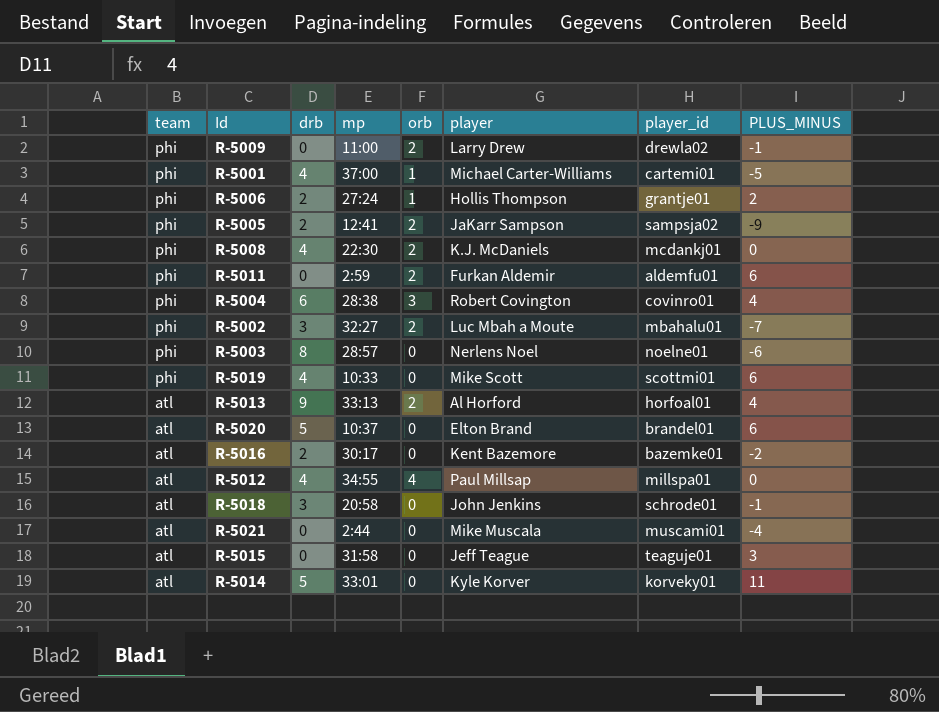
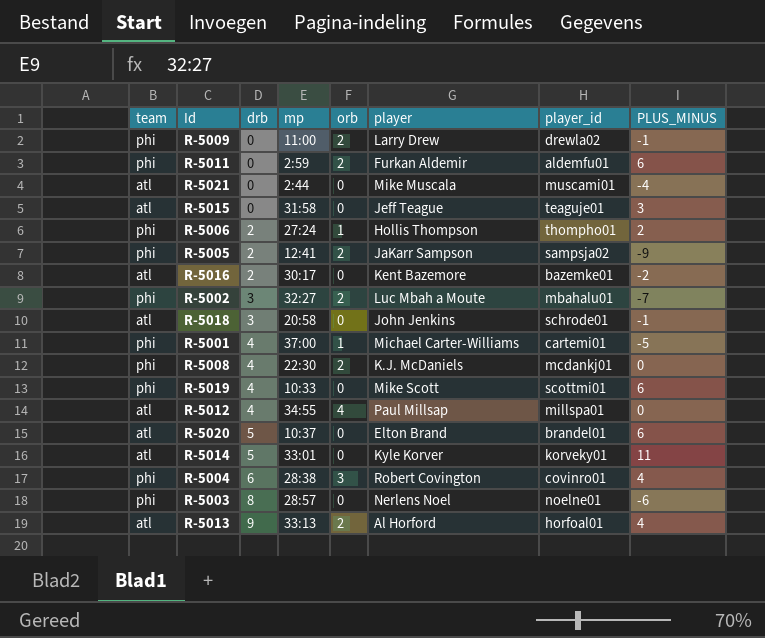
row order: team descending -> drb ascending
R-5006 | player_id: grantje01 -> thompho01

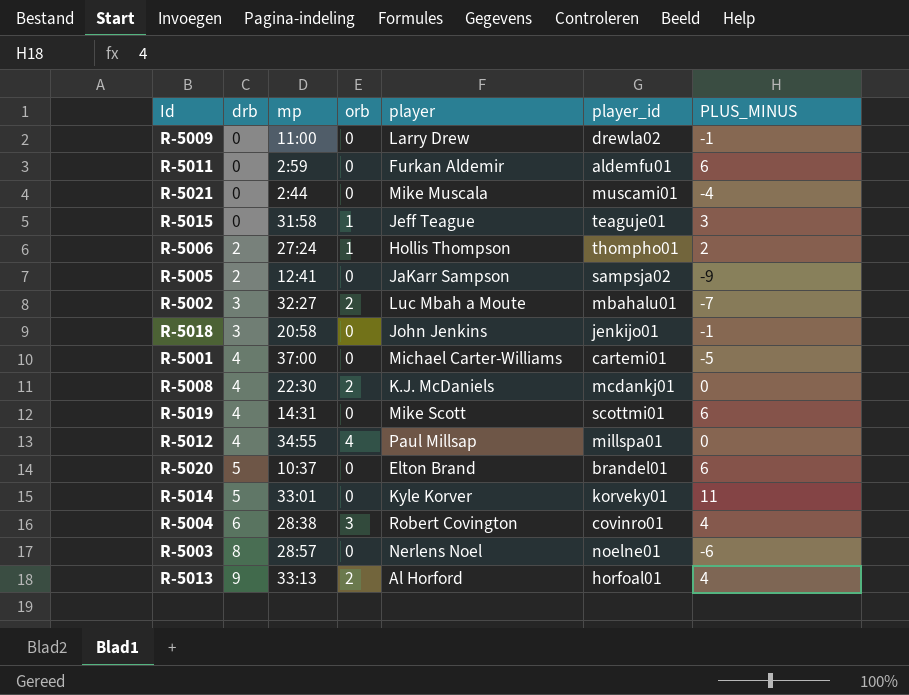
column team | position: 1 -> none
row R-5016: atl | 2 | 30:17 | 0 | Kent Bazemore | bazemke01 | -2 -> none
R-5009 | orb: 2 -> 0
R-5011 | orb: 2 -> 0
R-5015 | orb: 0 -> 1
R-5005 | orb: 2 -> 0
R-5018 | player_id: schrode01 -> jenkijo01
R-5001 | orb: 1 -> 0
R-5019 | mp: 10:33 -> 14:31

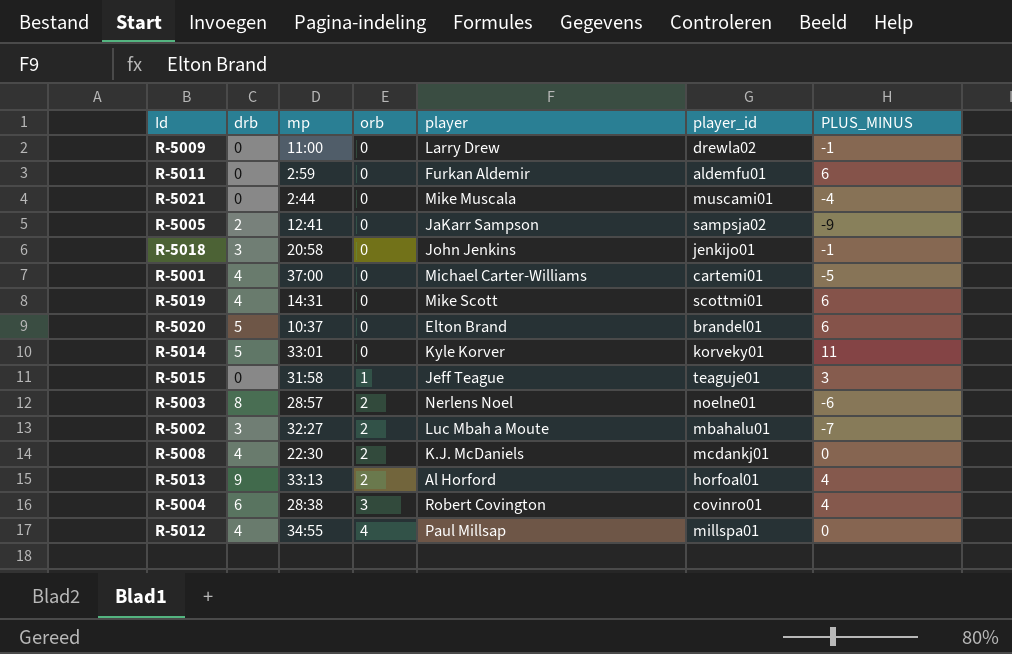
row order: drb ascending -> orb ascending
row R-5006: 2 | 27:24 | 1 | Hollis Thompson | thompho01 | 2 -> none
R-5003 | orb: 0 -> 2

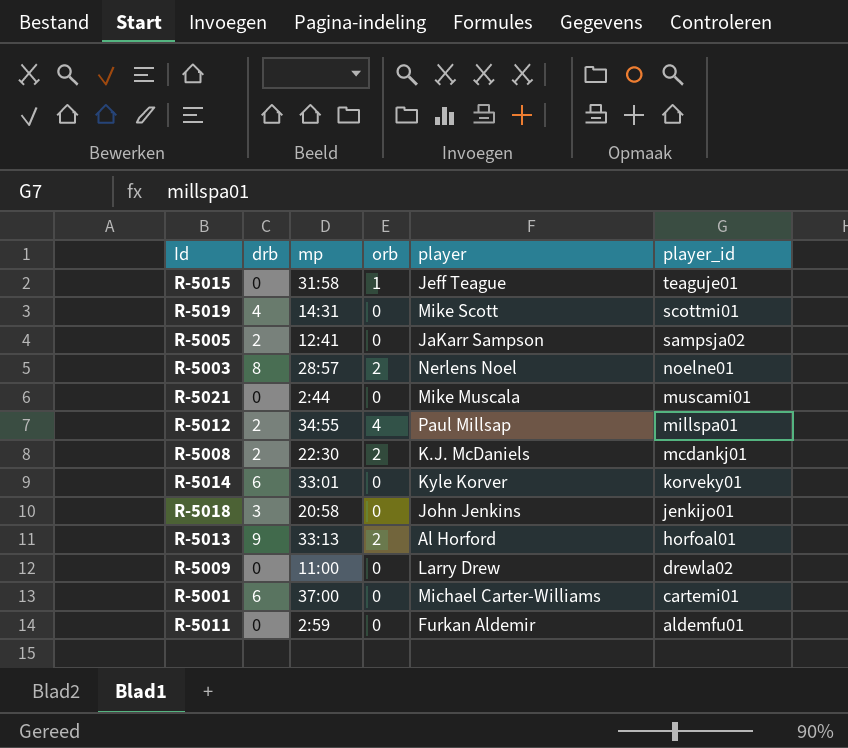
row order: orb ascending -> player_id descending
column PLUS_MINUS | position: 7 -> none
row R-5020: 5 | 10:37 | 0 | Elton Brand | brandel01 | 6 -> none
row R-5002: 3 | 32:27 | 2 | Luc Mbah a Moute | mbahalu01 | -7 -> none
row R-5004: 6 | 28:38 | 3 | Robert Covington | covinro01 | 4 -> none
R-5012 | drb: 4 -> 2
R-5008 | drb: 4 -> 2
R-5014 | drb: 5 -> 6
R-5001 | drb: 4 -> 6

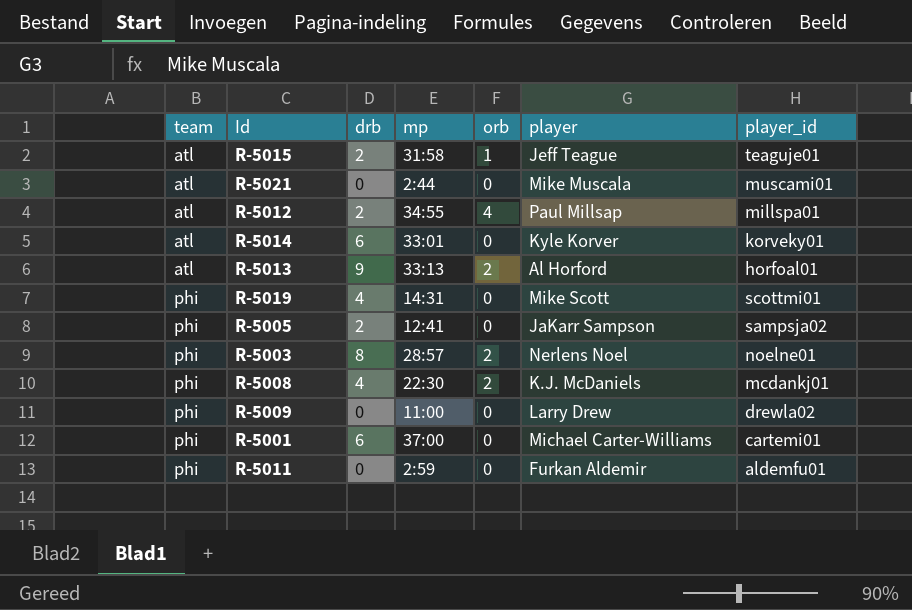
row order: player_id descending -> team ascending
column team | position: none -> 1
row R-5018: 3 | 20:58 | 0 | John Jenkins | jenkijo01 -> none
R-5015 | drb: 0 -> 2
R-5008 | drb: 2 -> 4

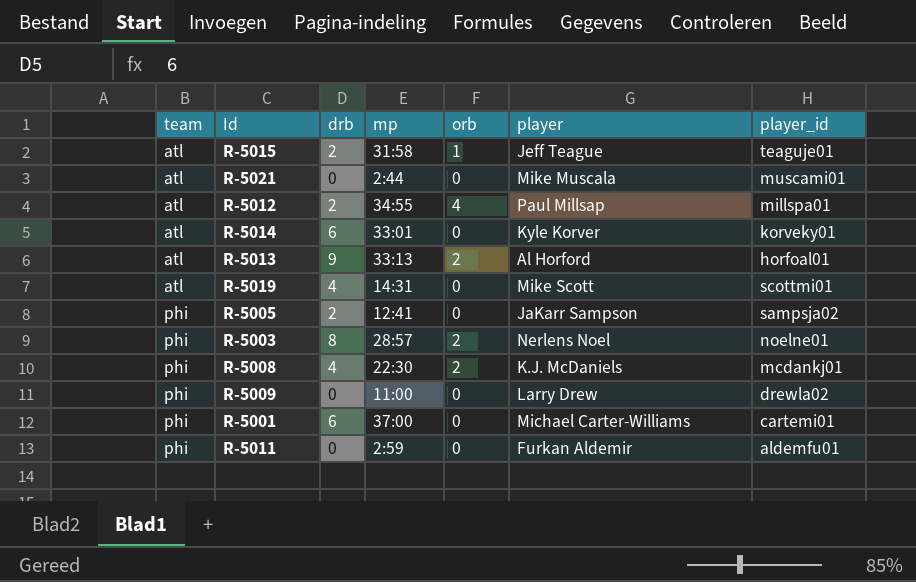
R-5019 | team: phi -> atl

